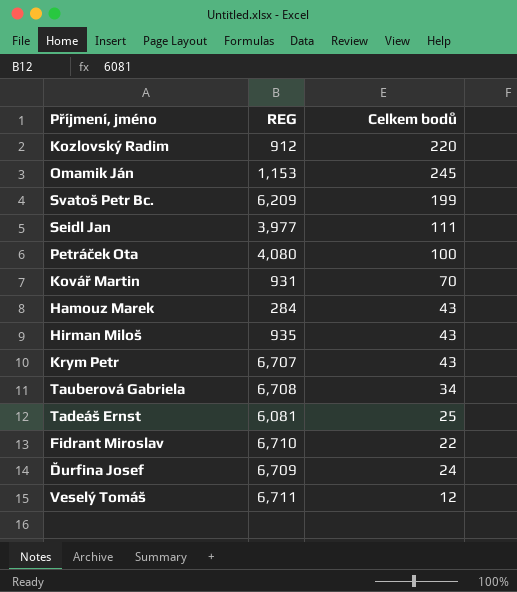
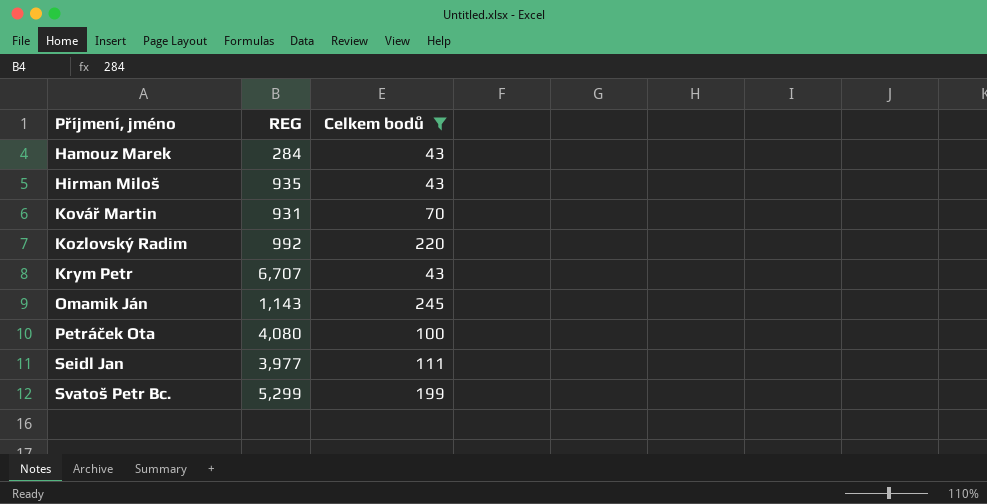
filter: none -> Celkem bodů >= 43
row order: none -> Příjmení, jméno ascending
Kozlovský Radim | REG: 912 -> 992
Omamik Ján | REG: 1,153 -> 1,143
Svatoš Petr Bc. | REG: 6,209 -> 5,299

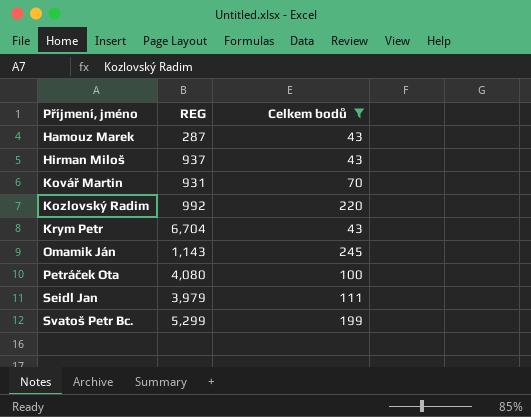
Hamouz Marek | REG: 284 -> 287
Hirman Miloš | REG: 935 -> 937
Krym Petr | REG: 6,707 -> 6,704
Seidl Jan | REG: 3,977 -> 3,979

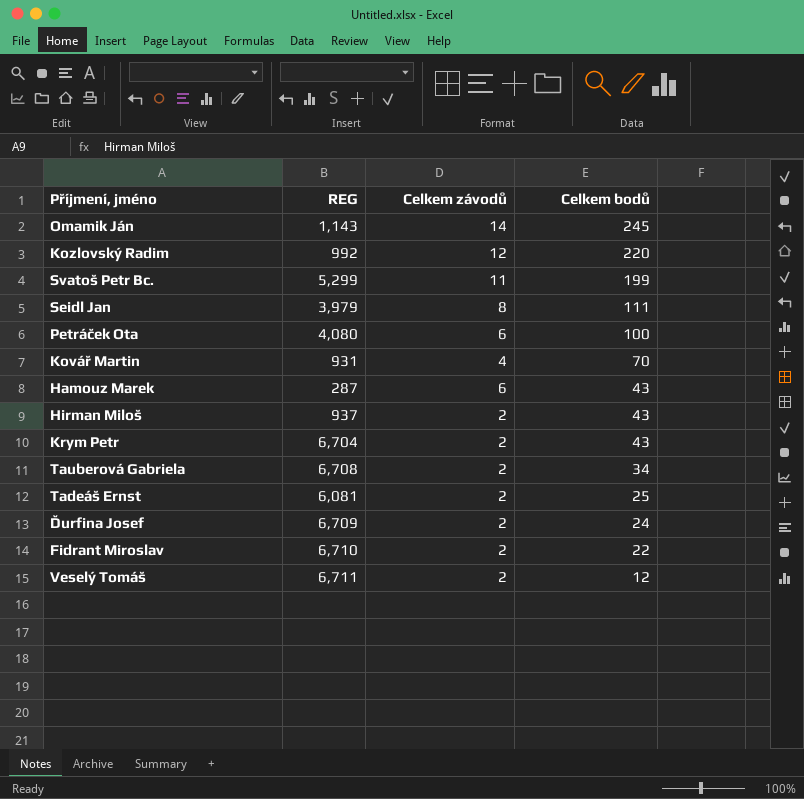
filter: Celkem bodů >= 43 -> none
row order: Příjmení, jméno ascending -> Celkem bodů descending
column Celkem závodů | position: none -> 3

